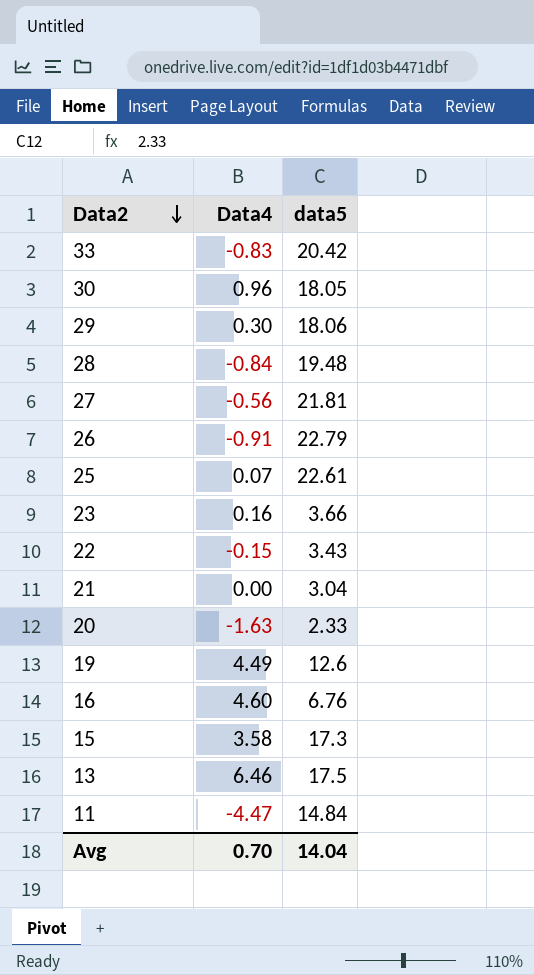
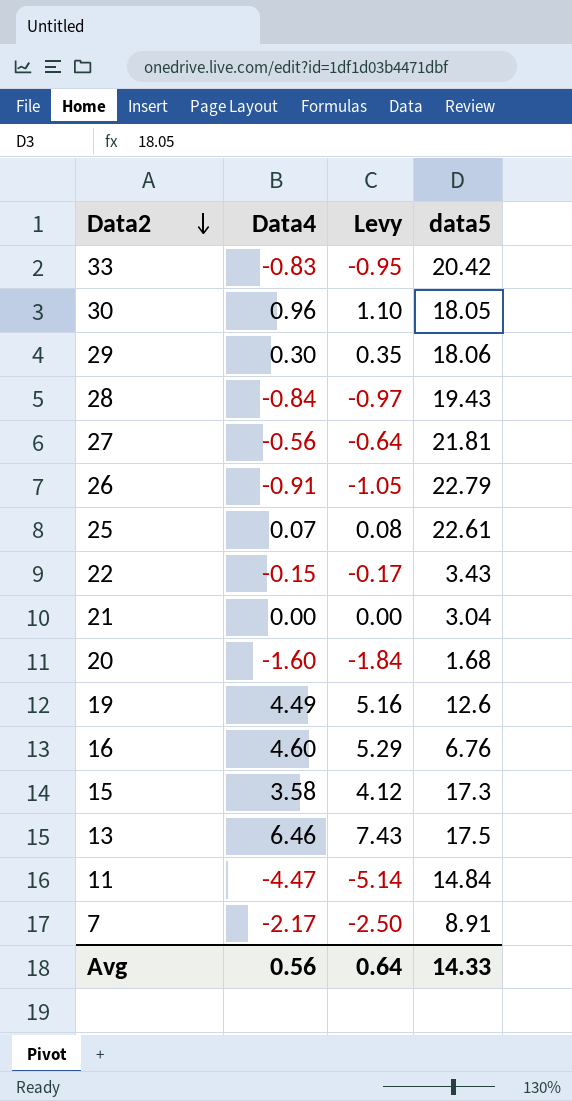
column Levy | formula: none -> [Data4] * 1.15
row 23: 0.16 | 3.66 -> none
28 | data5: 19.48 -> 19.43
20 | Data4: -1.63 -> -1.60
20 | data5: 2.33 -> 1.68
row 7: none -> -2.17 | -2.50 | 8.91
Avg | Data4: 0.70 -> 0.56
Avg | data5: 14.04 -> 14.33

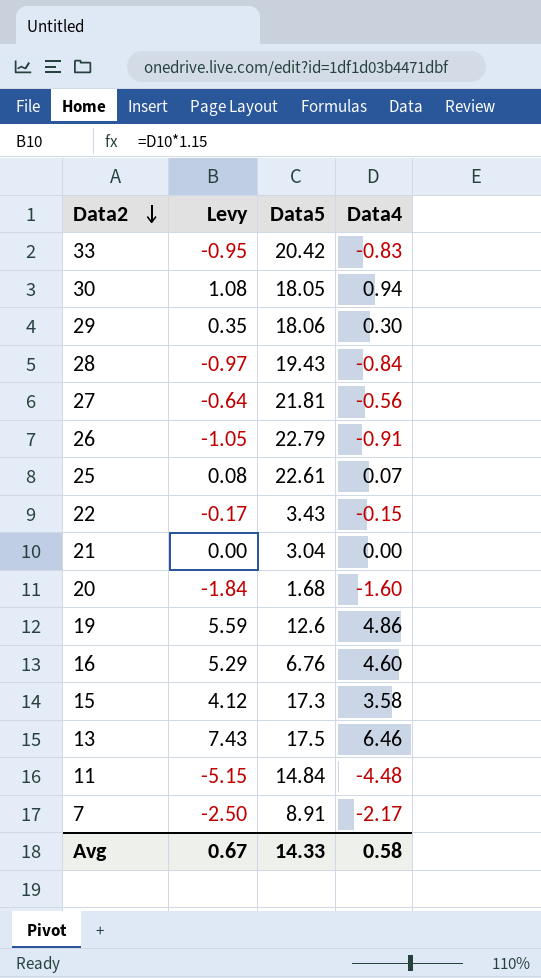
column name: data5 -> Data5
column Data4 | position: 2 -> 4
30 | Levy: 1.10 -> 1.08
30 | Data4: 0.96 -> 0.94
19 | Levy: 5.16 -> 5.59
19 | Data4: 4.49 -> 4.86
11 | Levy: -5.14 -> -5.15
11 | Data4: -4.47 -> -4.48
Avg | Levy: 0.64 -> 0.67
Avg | Data4: 0.56 -> 0.58

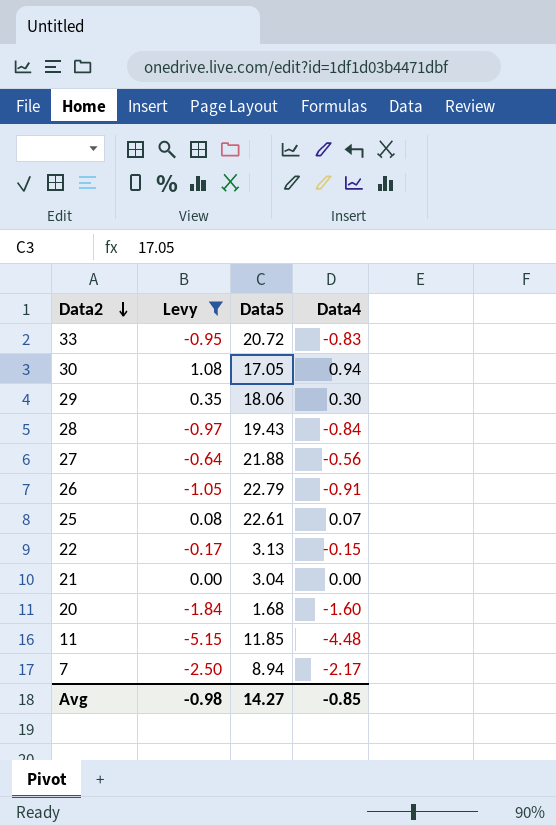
filter: none -> Levy <= 1.08
33 | Data5: 20.42 -> 20.72
30 | Data5: 18.05 -> 17.05
27 | Data5: 21.81 -> 21.88
22 | Data5: 3.43 -> 3.13
11 | Data5: 14.84 -> 11.85
7 | Data5: 8.91 -> 8.94
Avg | Levy: 0.67 -> -0.98
Avg | Data5: 14.33 -> 14.27
Avg | Data4: 0.58 -> -0.85

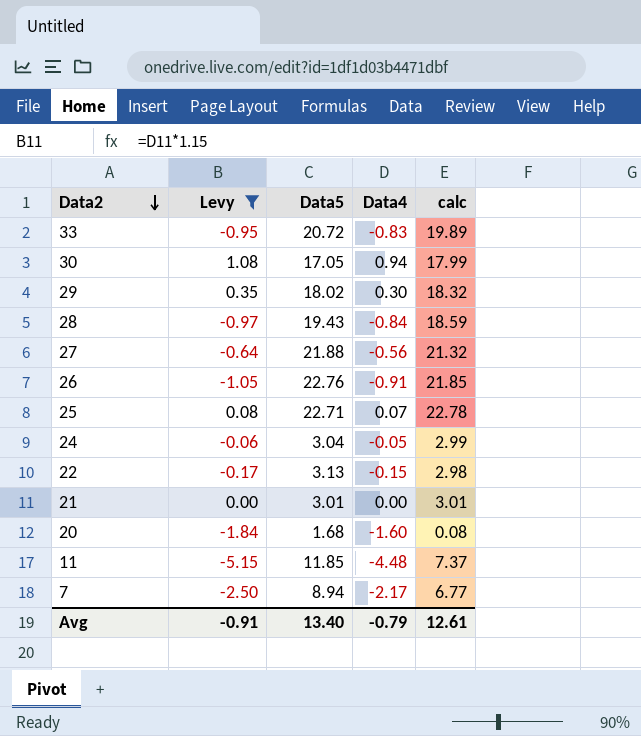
column calc | formula: none -> [Data5] + [Data4]
29 | Data5: 18.06 -> 18.02
26 | Data5: 22.79 -> 22.76
25 | Data5: 22.61 -> 22.71
row 24: none -> -0.06 | 3.04 | -0.05 | 2.99
21 | Data5: 3.04 -> 3.01
Avg | Levy: -0.98 -> -0.91
Avg | Data5: 14.27 -> 13.40
Avg | Data4: -0.85 -> -0.79

